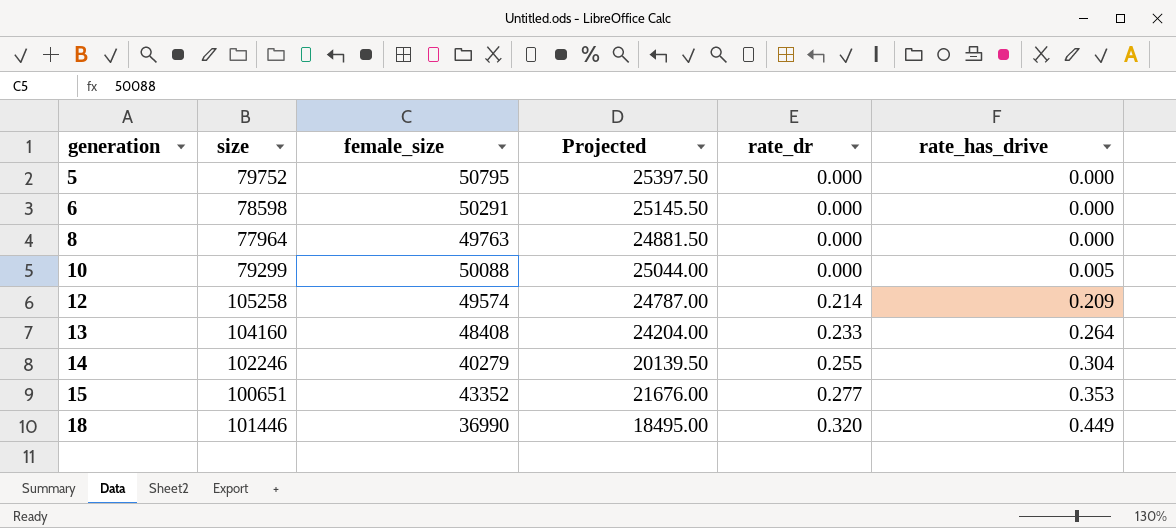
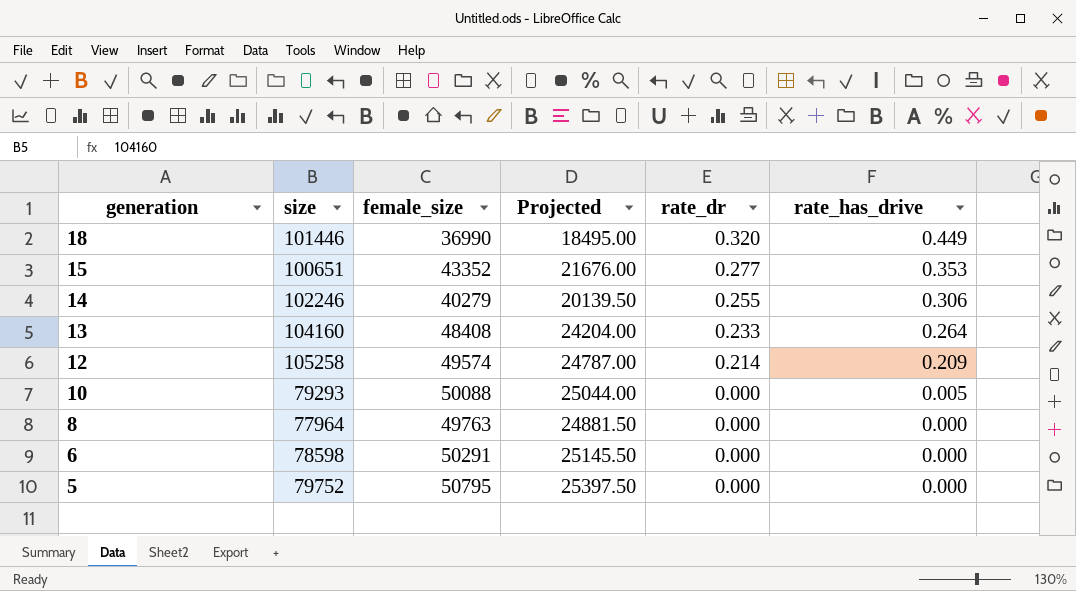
row order: generation ascending -> generation descending
14 | rate_has_drive: 0.304 -> 0.306
10 | size: 79299 -> 79293

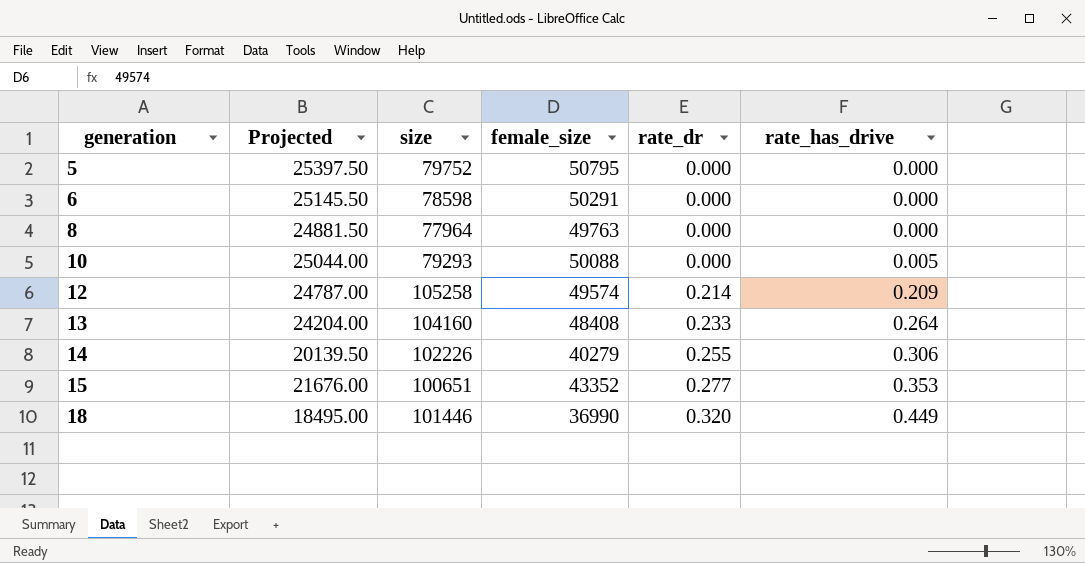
row order: generation descending -> generation ascending
column Projected | position: 4 -> 2
14 | size: 102246 -> 102226

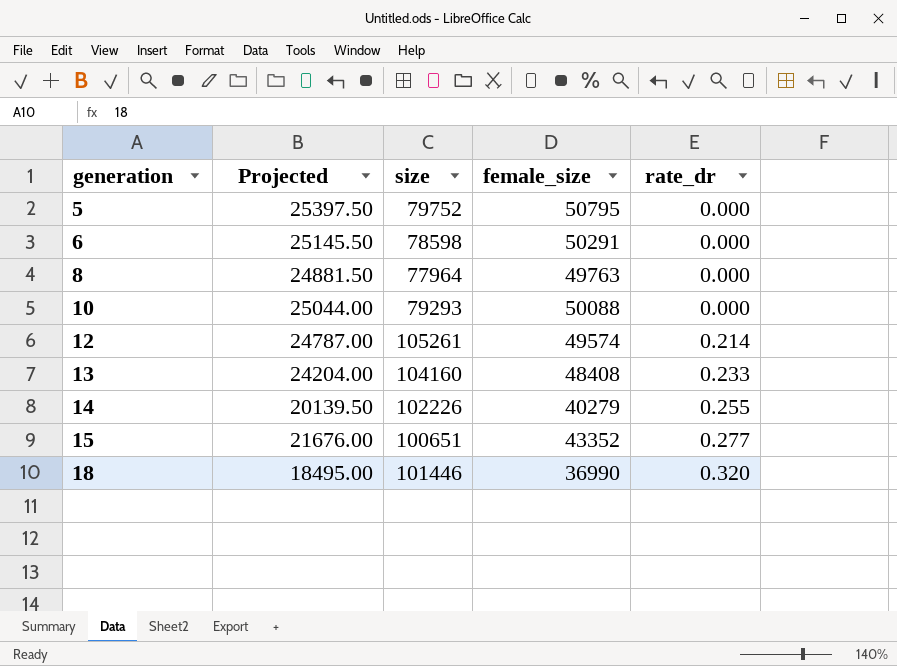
column rate_has_drive | position: 6 -> none
12 | size: 105258 -> 105261

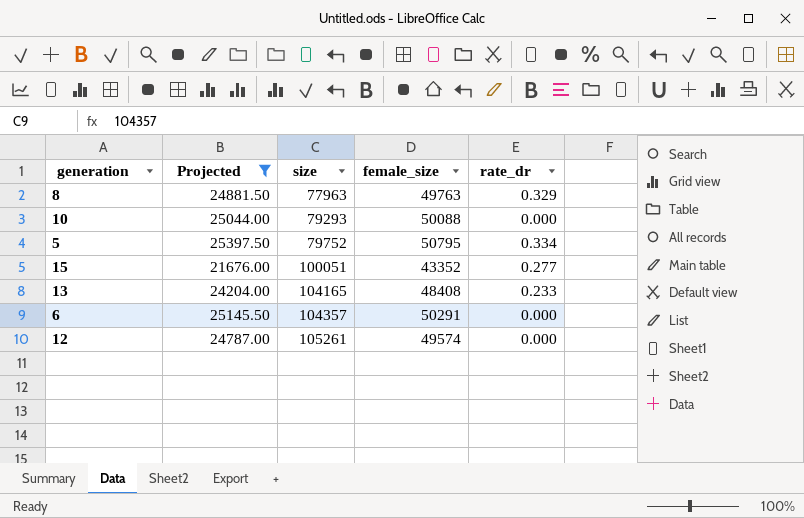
filter: none -> Projected >= 21676.00
row order: generation ascending -> size ascending
8 | size: 77964 -> 77963
8 | rate_dr: 0.000 -> 0.329
5 | rate_dr: 0.000 -> 0.334
15 | size: 100651 -> 100051
13 | size: 104160 -> 104165
6 | size: 78598 -> 104357
12 | rate_dr: 0.214 -> 0.000

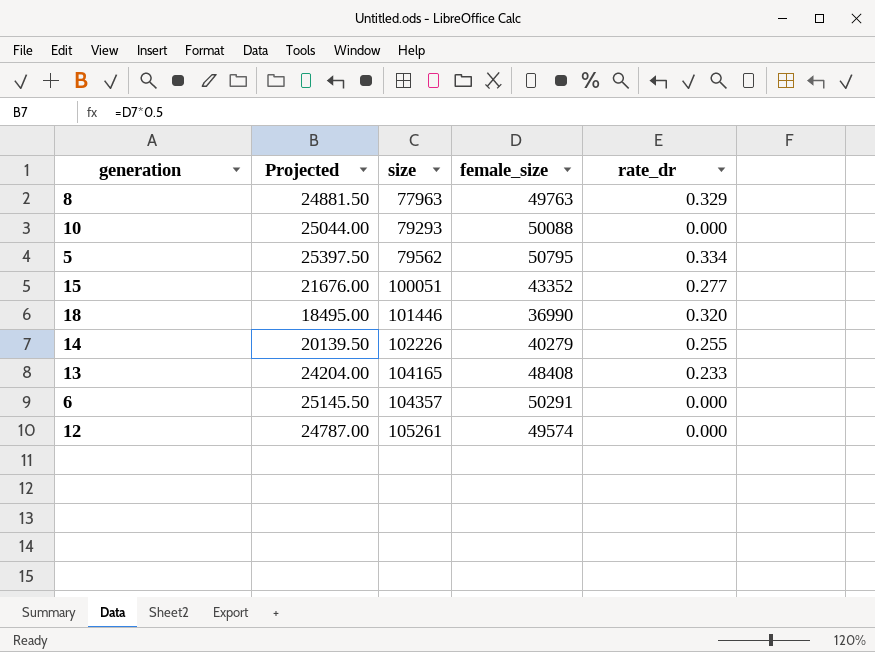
filter: Projected >= 21676.00 -> none
5 | size: 79752 -> 79562

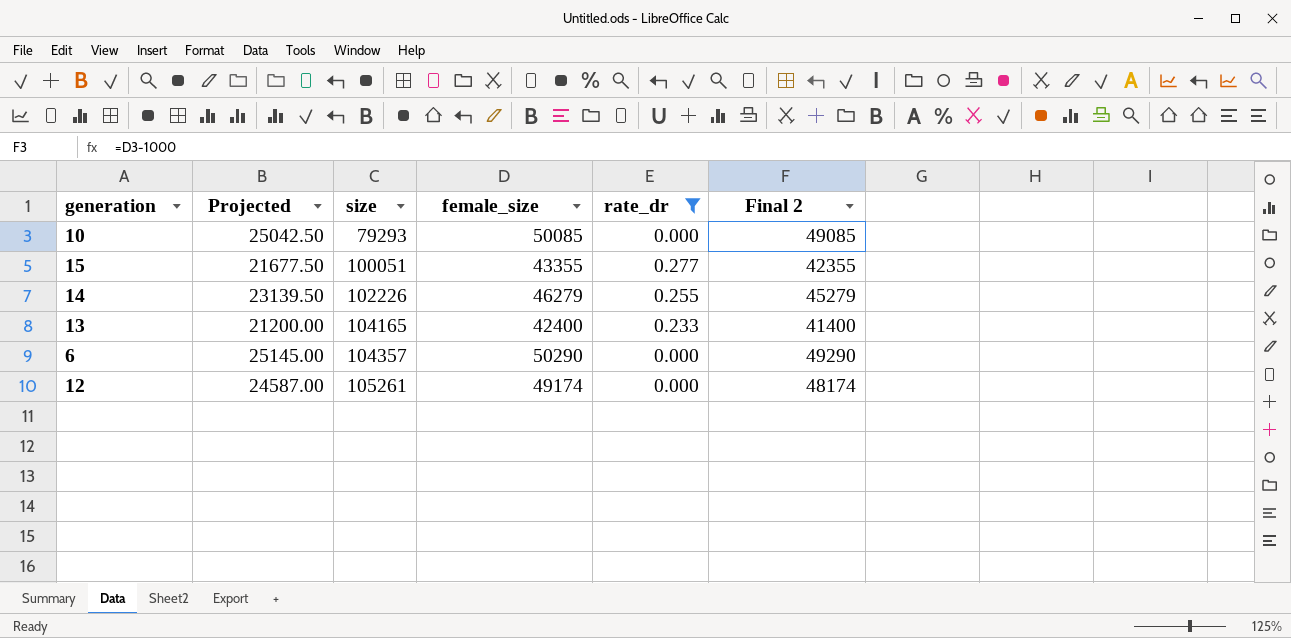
filter: none -> rate_dr <= 0.277
column Final 2 | formula: none -> [female_size] - 1000
10 | Projected: 25044.00 -> 25042.50
10 | female_size: 50088 -> 50085
15 | Projected: 21676.00 -> 21677.50
15 | female_size: 43352 -> 43355
14 | Projected: 20139.50 -> 23139.50
14 | female_size: 40279 -> 46279
13 | Projected: 24204.00 -> 21200.00
13 | female_size: 48408 -> 42400
6 | Projected: 25145.50 -> 25145.00
6 | female_size: 50291 -> 50290
12 | Projected: 24787.00 -> 24587.00
12 | female_size: 49574 -> 49174

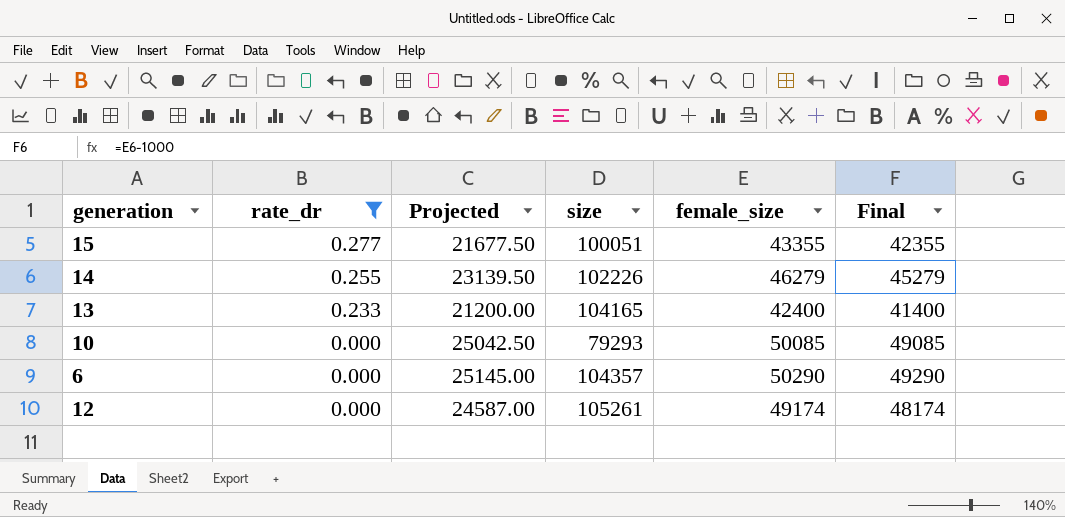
row order: size ascending -> rate_dr descending
column rate_dr | position: 5 -> 2
column name: Final 2 -> Final

